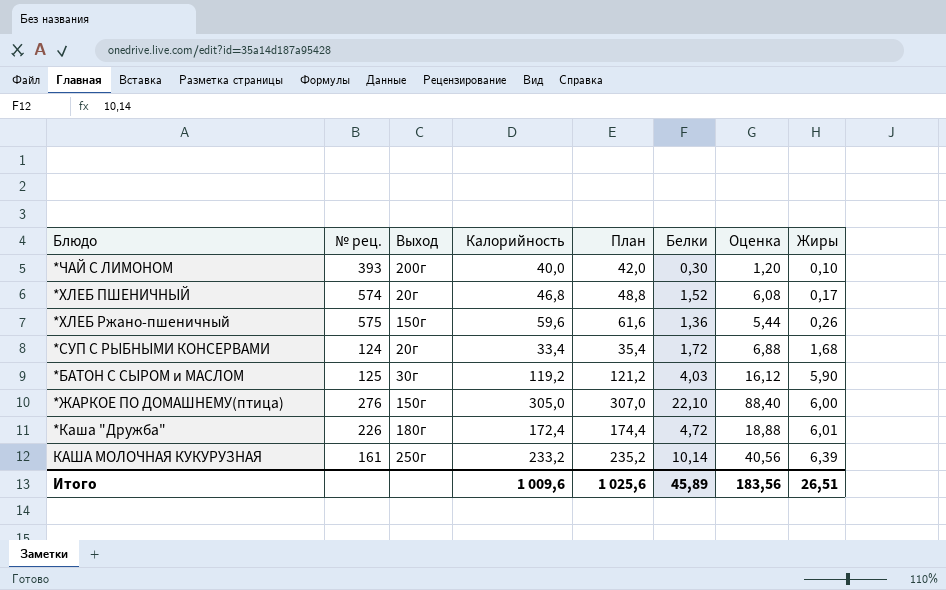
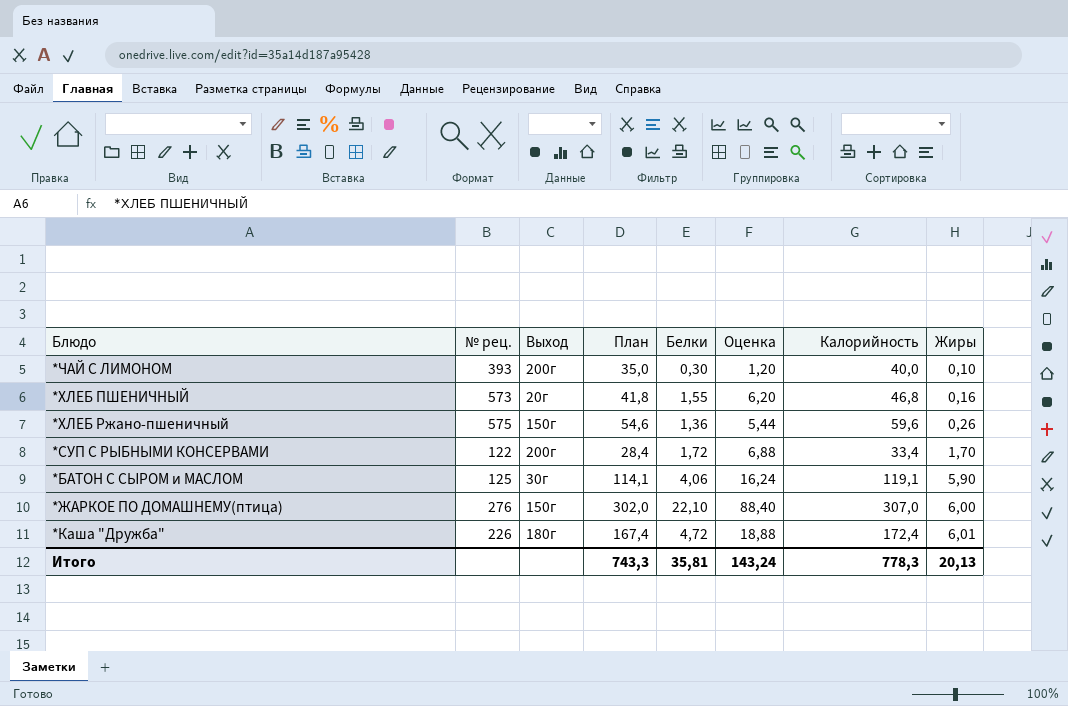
column План | formula: [Калорийность] + 2 -> [Калорийность] - 5
column Калорийность | position: 4 -> 7
row КАША МОЛОЧНАЯ КУКУРУЗНАЯ: 161 | 250г | 233,2 | 235,2 | 10,14 | 40,56 | 6,39 -> none
*ХЛЕБ ПШЕНИЧНЫЙ | № рец.: 574 -> 573
*ХЛЕБ ПШЕНИЧНЫЙ | Белки: 1,52 -> 1,55
*ХЛЕБ ПШЕНИЧНЫЙ | Оценка: 6,08 -> 6,20
*ХЛЕБ ПШЕНИЧНЫЙ | Жиры: 0,17 -> 0,16
*СУП С РЫБНЫМИ КОНСЕРВАМИ | № рец.: 124 -> 122
*СУП С РЫБНЫМИ КОНСЕРВАМИ | Выход: 20г -> 200г
*СУП С РЫБНЫМИ КОНСЕРВАМИ | Жиры: 1,68 -> 1,70
*БАТОН С СЫРОМ и МАСЛОМ | Белки: 4,03 -> 4,06
*БАТОН С СЫРОМ и МАСЛОМ | Оценка: 16,12 -> 16,24
*БАТОН С СЫРОМ и МАСЛОМ | Калорийность: 119,2 -> 119,1
*ЖАРКОЕ ПО ДОМАШНЕМУ(птица) | Калорийность: 305,0 -> 307,0
Итого | План: 1 025,6 -> 743,3
Итого | Белки: 45,89 -> 35,81
Итого | Оценка: 183,56 -> 143,24
Итого | Калорийность: 1 009,6 -> 778,3
Итого | Жиры: 26,51 -> 20,13

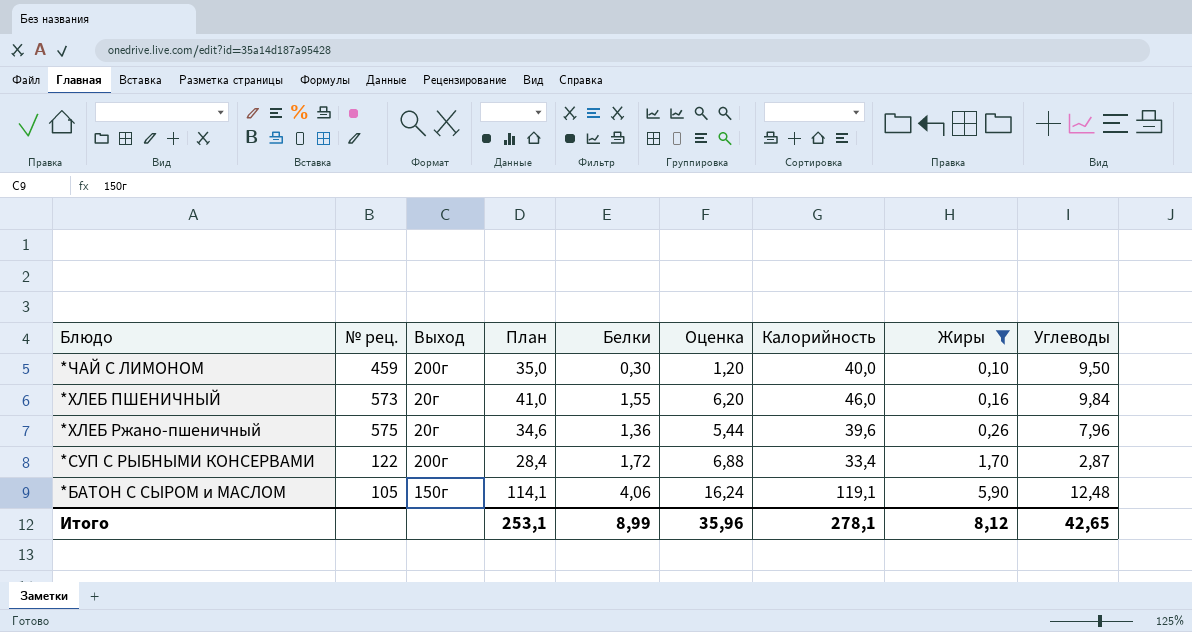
filter: none -> Жиры <= 5,90
column Углеводы | position: none -> 9
*ЧАЙ С ЛИМОНОМ | № рец.: 393 -> 459
*ХЛЕБ ПШЕНИЧНЫЙ | План: 41,8 -> 41,0
*ХЛЕБ ПШЕНИЧНЫЙ | Калорийность: 46,8 -> 46,0
*ХЛЕБ Ржано-пшеничный | Выход: 150г -> 20г
*ХЛЕБ Ржано-пшеничный | План: 54,6 -> 34,6
*ХЛЕБ Ржано-пшеничный | Калорийность: 59,6 -> 39,6
*БАТОН С СЫРОМ и МАСЛОМ | № рец.: 125 -> 105
*БАТОН С СЫРОМ и МАСЛОМ | Выход: 30г -> 150г
Итого | План: 743,3 -> 253,1
Итого | Белки: 35,81 -> 8,99
Итого | Оценка: 143,24 -> 35,96
Итого | Калорийность: 778,3 -> 278,1
Итого | Жиры: 20,13 -> 8,12

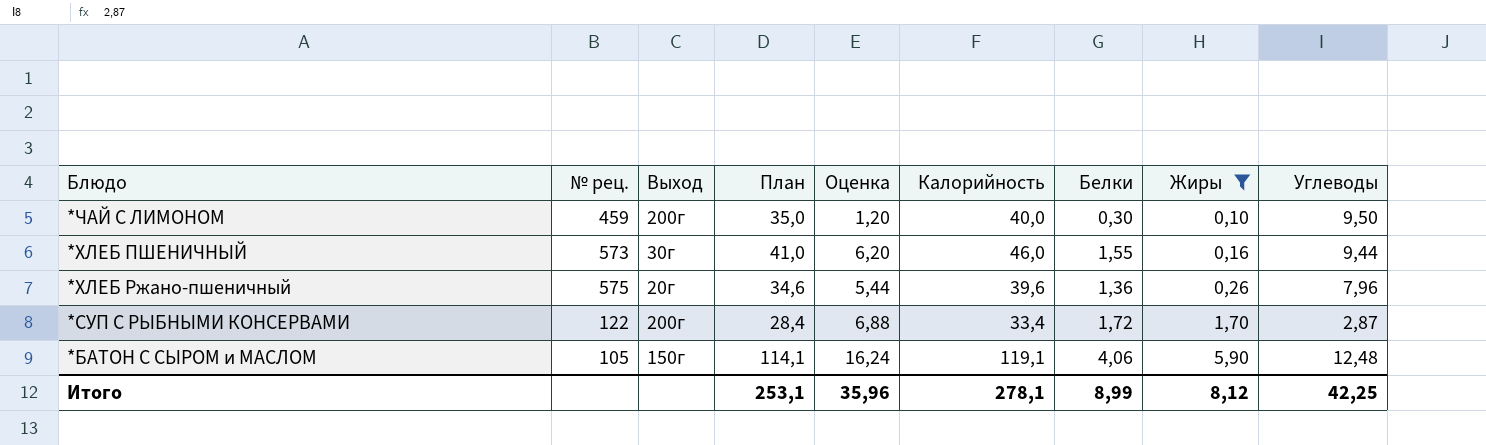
column Белки | position: 5 -> 7
*ХЛЕБ ПШЕНИЧНЫЙ | Выход: 20г -> 30г
*ХЛЕБ ПШЕНИЧНЫЙ | Углеводы: 9,84 -> 9,44
Итого | Углеводы: 42,65 -> 42,25

